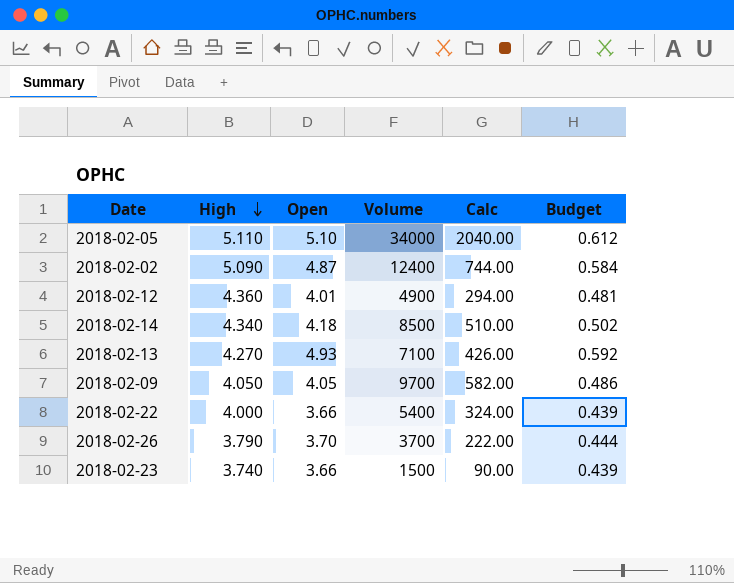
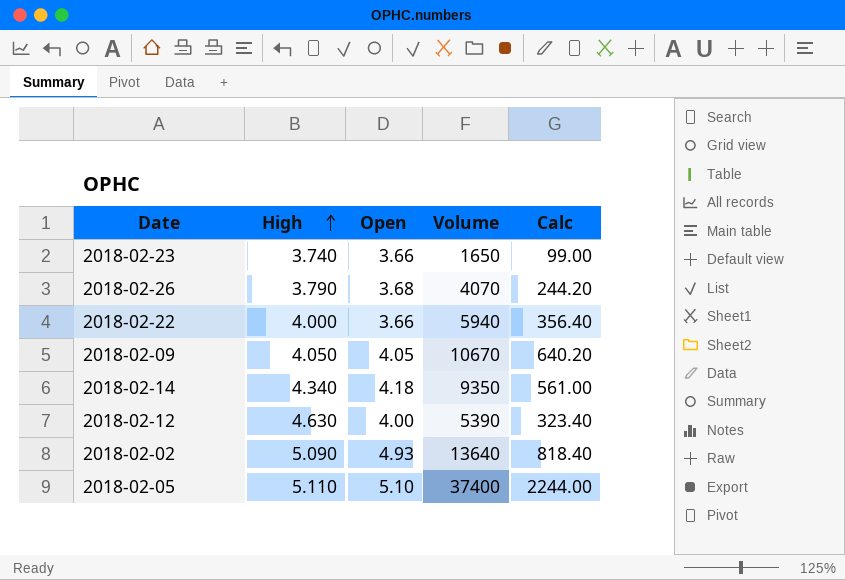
row order: High descending -> High ascending
column Budget | formula: [Open] * 0.12 -> none
row 2018-02-13: 4.270 | 4.93 | 7100 | 426.00 | 0.592 -> none
2018-02-23 | Volume: 1500 -> 1650
2018-02-23 | Calc: 90.00 -> 99.00
2018-02-26 | Open: 3.70 -> 3.68
2018-02-26 | Volume: 3700 -> 4070
2018-02-26 | Calc: 222.00 -> 244.20
2018-02-22 | Volume: 5400 -> 5940
2018-02-22 | Calc: 324.00 -> 356.40
2018-02-09 | Volume: 9700 -> 10670
2018-02-09 | Calc: 582.00 -> 640.20
2018-02-14 | Volume: 8500 -> 9350
2018-02-14 | Calc: 510.00 -> 561.00
2018-02-12 | High: 4.360 -> 4.630
2018-02-12 | Open: 4.01 -> 4.00
2018-02-12 | Volume: 4900 -> 5390
2018-02-12 | Calc: 294.00 -> 323.40
2018-02-02 | Open: 4.87 -> 4.93
2018-02-02 | Volume: 12400 -> 13640
2018-02-02 | Calc: 744.00 -> 818.40
2018-02-05 | Volume: 34000 -> 37400
2018-02-05 | Calc: 2040.00 -> 2244.00

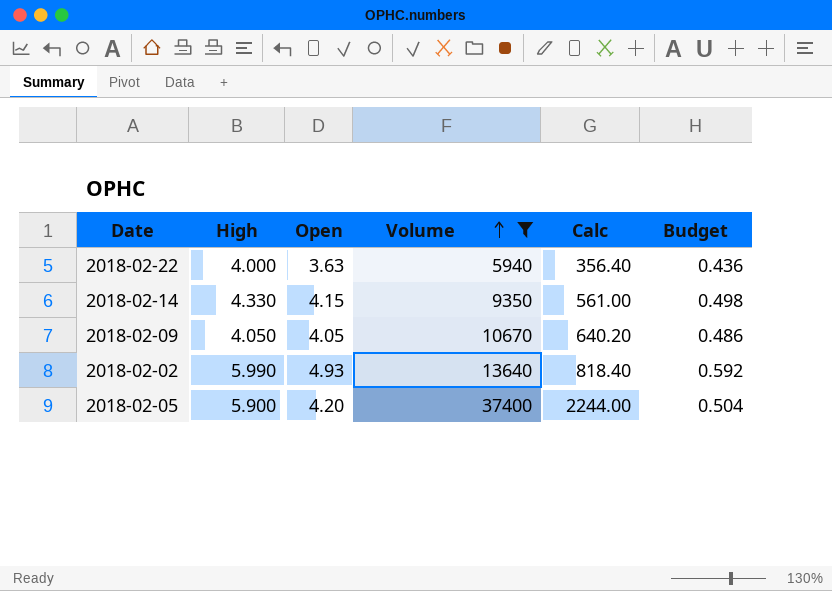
filter: none -> Volume >= 5940
row order: High ascending -> Volume ascending
column Budget | formula: none -> [Open] * 0.12
2018-02-22 | Open: 3.66 -> 3.63
2018-02-14 | High: 4.340 -> 4.330
2018-02-14 | Open: 4.18 -> 4.15
2018-02-02 | High: 5.090 -> 5.990
2018-02-05 | High: 5.110 -> 5.900
2018-02-05 | Open: 5.10 -> 4.20

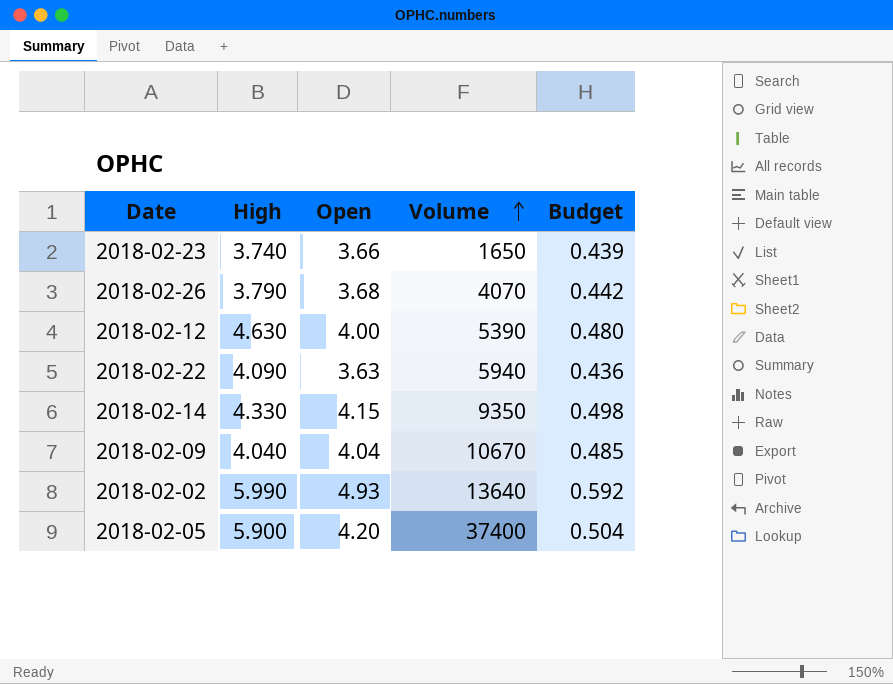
filter: Volume >= 5940 -> none
column Calc | formula: [Volume] * 0.06 -> none
2018-02-22 | High: 4.000 -> 4.090
2018-02-09 | High: 4.050 -> 4.040
2018-02-09 | Open: 4.05 -> 4.04
2018-02-09 | Budget: 0.486 -> 0.485

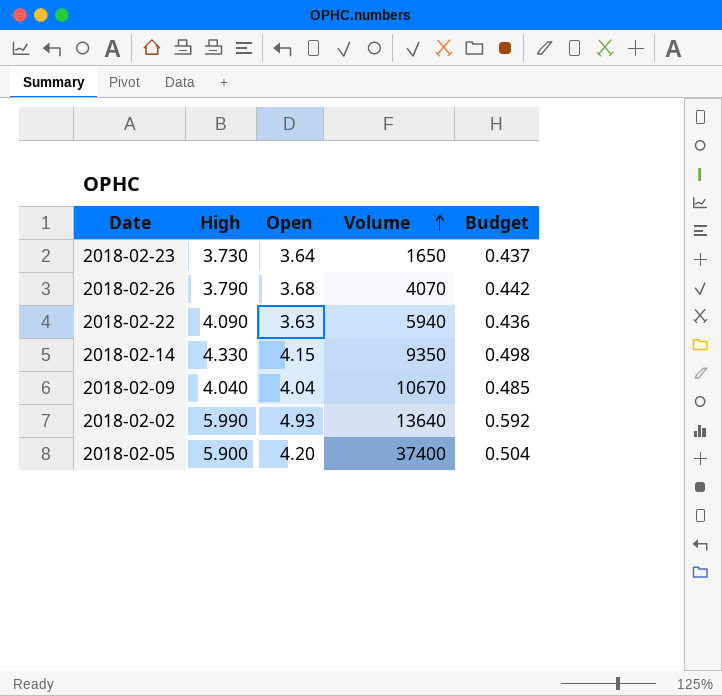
row 2018-02-12: 4.630 | 4.00 | 5390 | 0.480 -> none
2018-02-23 | High: 3.740 -> 3.730
2018-02-23 | Open: 3.66 -> 3.64
2018-02-23 | Budget: 0.439 -> 0.437

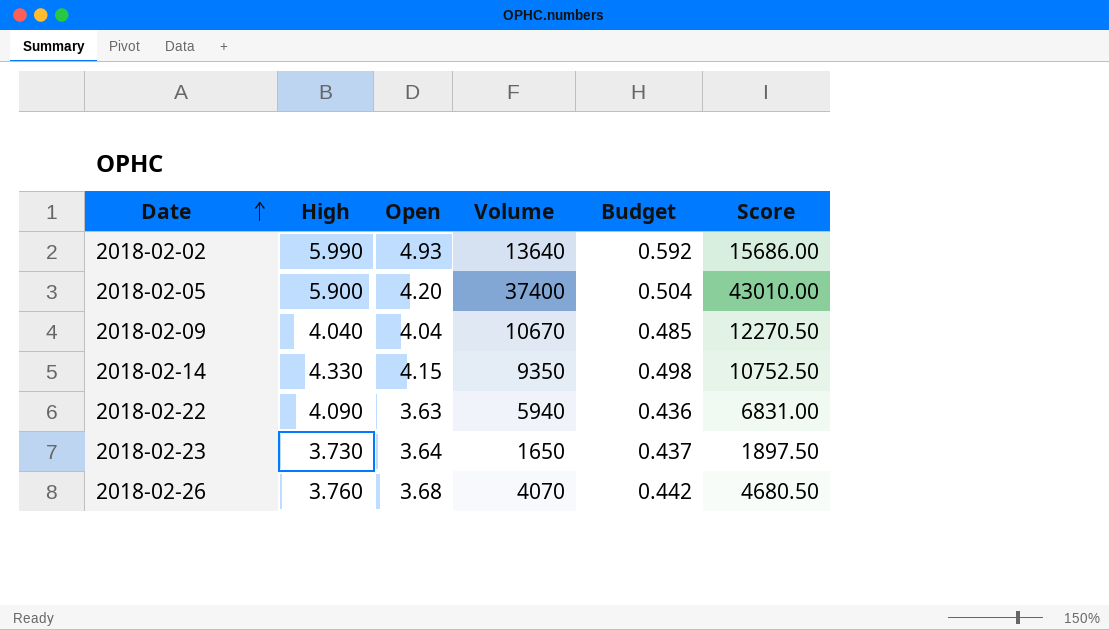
row order: Volume ascending -> Date ascending
column Score | formula: none -> [Volume] * 1.15
2018-02-26 | High: 3.790 -> 3.760

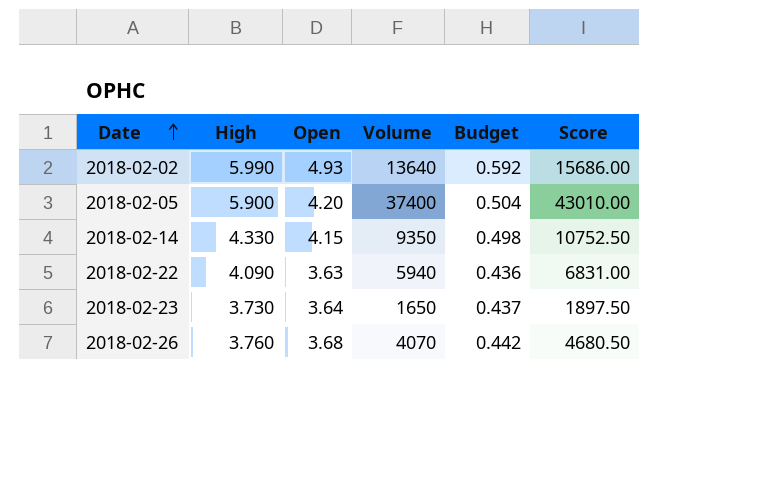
row 2018-02-09: 4.040 | 4.04 | 10670 | 0.485 | 12270.50 -> none

